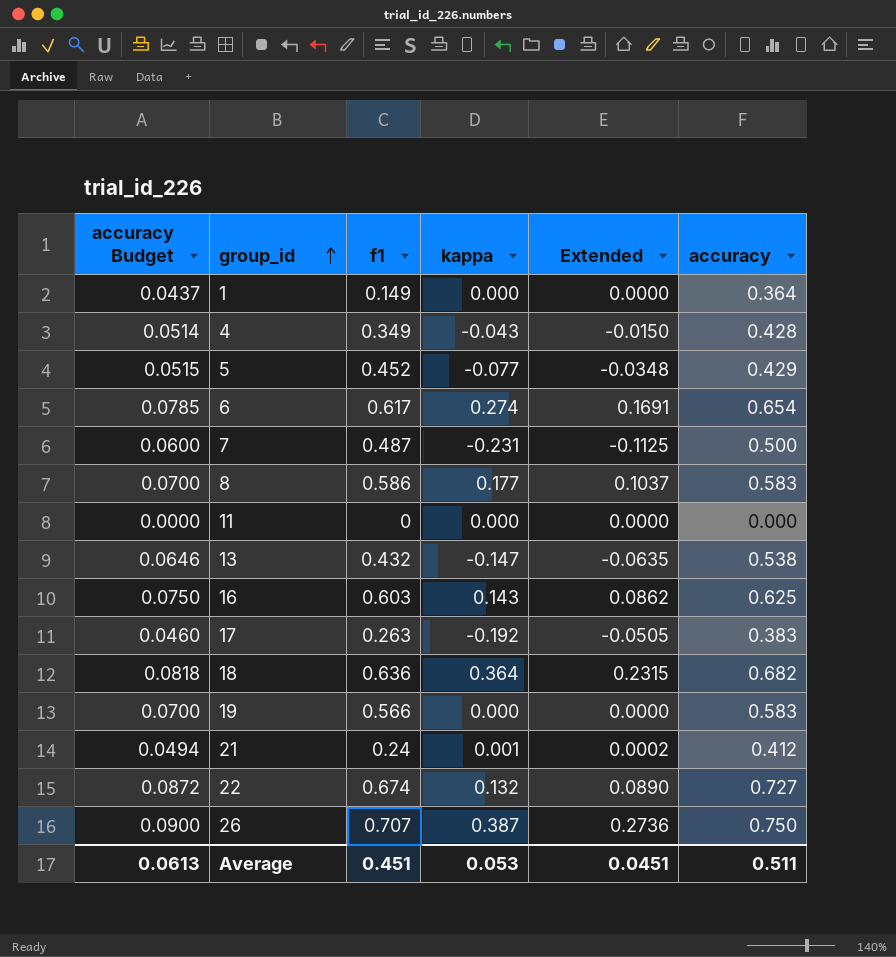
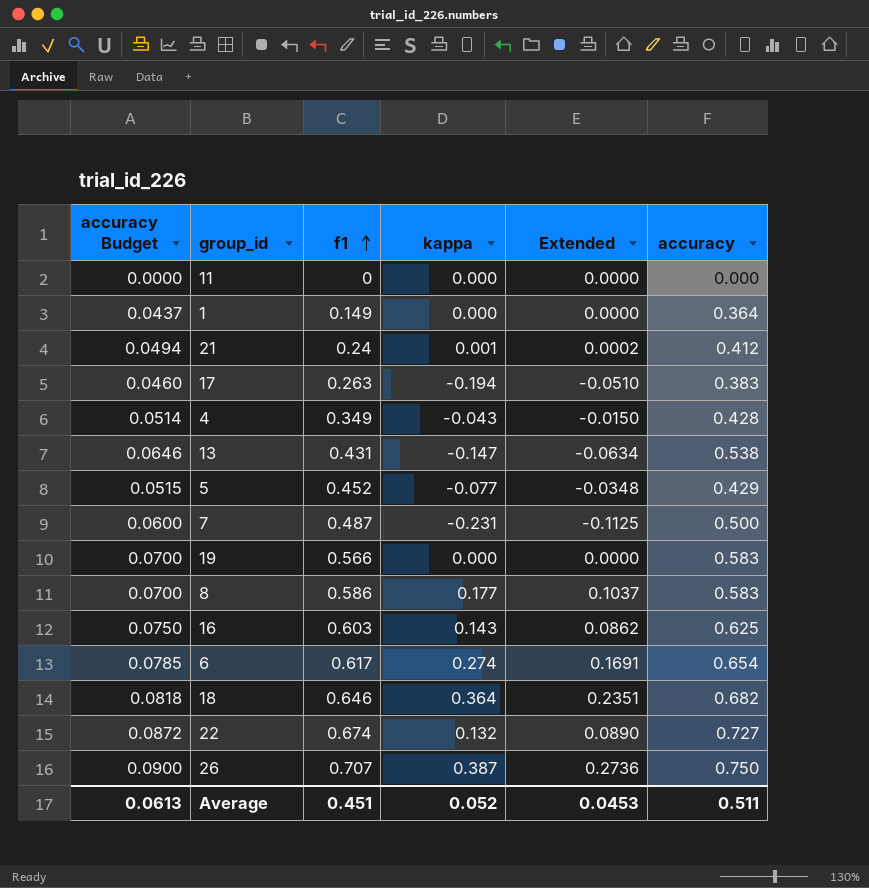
row order: group_id ascending -> f1 ascending
17 | kappa: -0.192 -> -0.194
17 | Extended: -0.0505 -> -0.0510
13 | f1: 0.432 -> 0.431
13 | Extended: -0.0635 -> -0.0634
18 | f1: 0.636 -> 0.646
18 | Extended: 0.2315 -> 0.2351
Average | kappa: 0.053 -> 0.052
Average | Extended: 0.0451 -> 0.0453

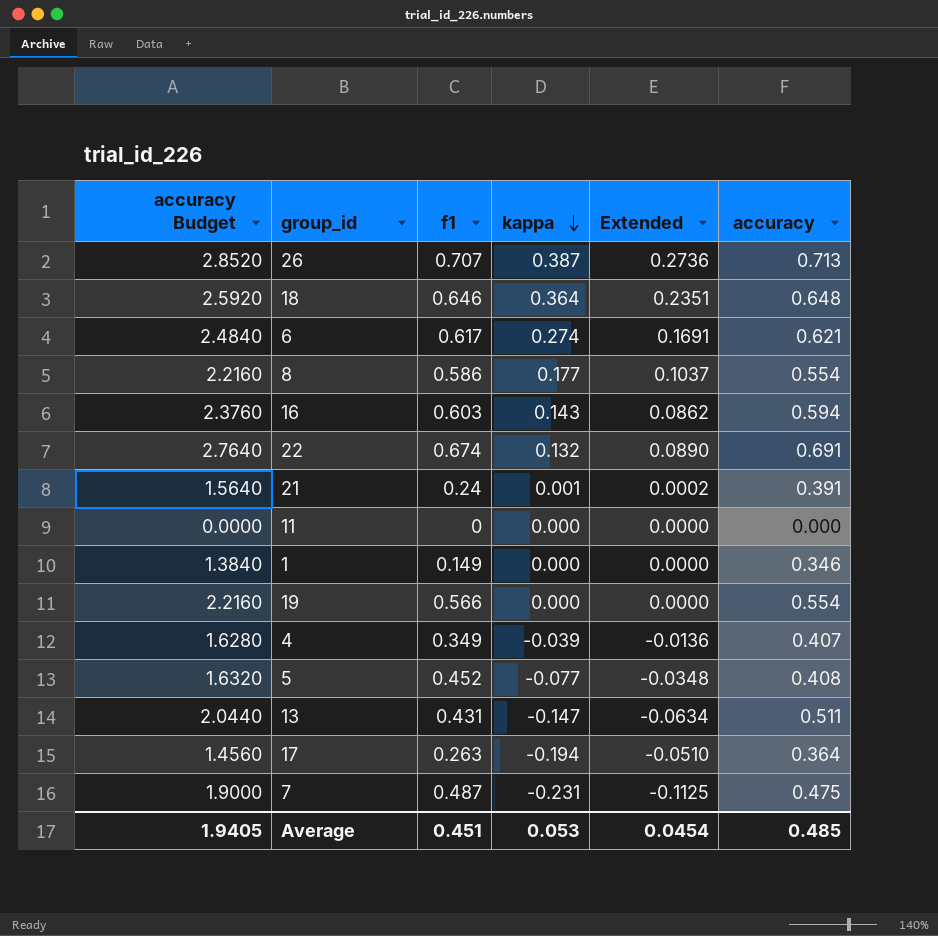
row order: f1 ascending -> kappa descending
column accuracy Budget | formula: [accuracy] * 0.12 -> [accuracy] * 4
26 | accuracy: 0.750 -> 0.713
18 | accuracy: 0.682 -> 0.648
6 | accuracy: 0.654 -> 0.621
8 | accuracy: 0.583 -> 0.554
16 | accuracy: 0.625 -> 0.594
22 | accuracy: 0.727 -> 0.691
21 | accuracy: 0.412 -> 0.391
1 | accuracy: 0.364 -> 0.346
19 | accuracy: 0.583 -> 0.554
4 | kappa: -0.043 -> -0.039
4 | Extended: -0.0150 -> -0.0136
4 | accuracy: 0.428 -> 0.407
5 | accuracy: 0.429 -> 0.408
13 | accuracy: 0.538 -> 0.511
17 | accuracy: 0.383 -> 0.364
7 | accuracy: 0.500 -> 0.475
Average | accuracy Budget: 0.0613 -> 1.9405
Average | kappa: 0.052 -> 0.053
Average | Extended: 0.0453 -> 0.0454
Average | accuracy: 0.511 -> 0.485

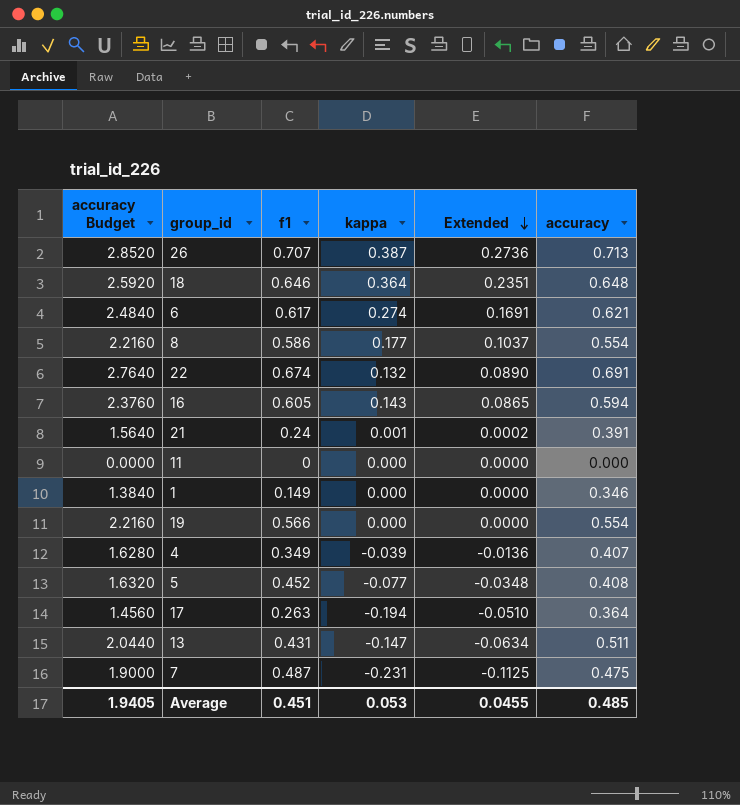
row order: kappa descending -> Extended descending
16 | f1: 0.603 -> 0.605
16 | Extended: 0.0862 -> 0.0865
Average | Extended: 0.0454 -> 0.0455

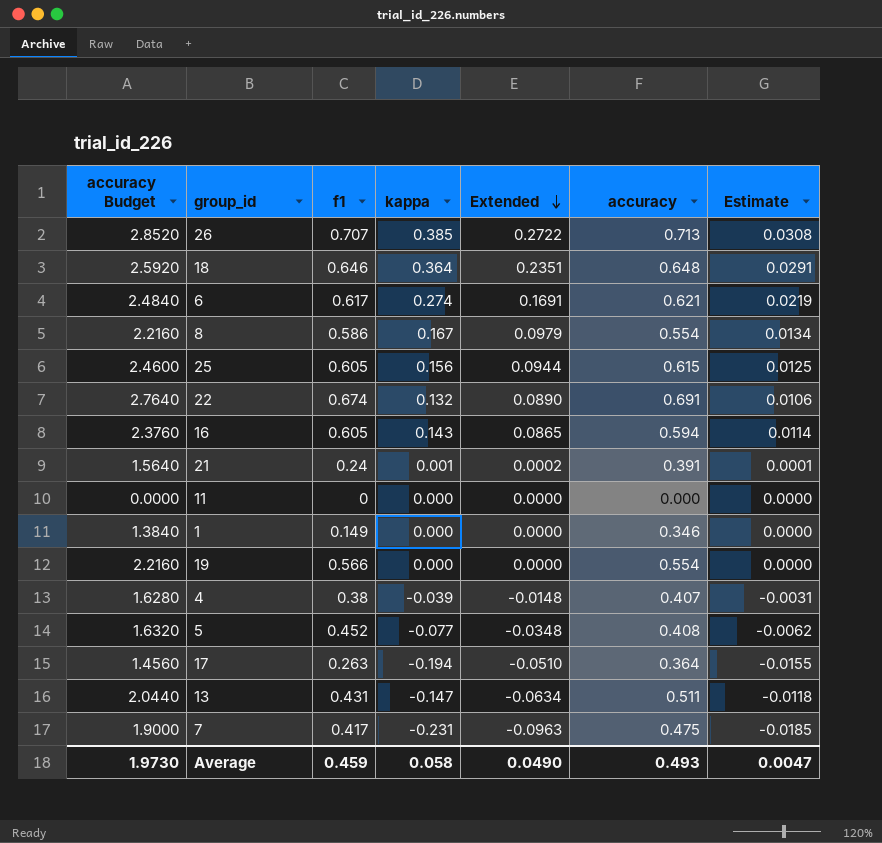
column Estimate | formula: none -> [kappa] * 0.08
26 | kappa: 0.387 -> 0.385
26 | Extended: 0.2736 -> 0.2722
8 | kappa: 0.177 -> 0.167
8 | Extended: 0.1037 -> 0.0979
row 25: none -> 2.4600 | 0.605 | 0.156 | 0.0944 | 0.615 | 0.0125
4 | f1: 0.349 -> 0.38
4 | Extended: -0.0136 -> -0.0148
7 | f1: 0.487 -> 0.417
7 | Extended: -0.1125 -> -0.0963
Average | accuracy Budget: 1.9405 -> 1.9730
Average | f1: 0.451 -> 0.459
Average | kappa: 0.053 -> 0.058
Average | Extended: 0.0455 -> 0.0490
Average | accuracy: 0.485 -> 0.493

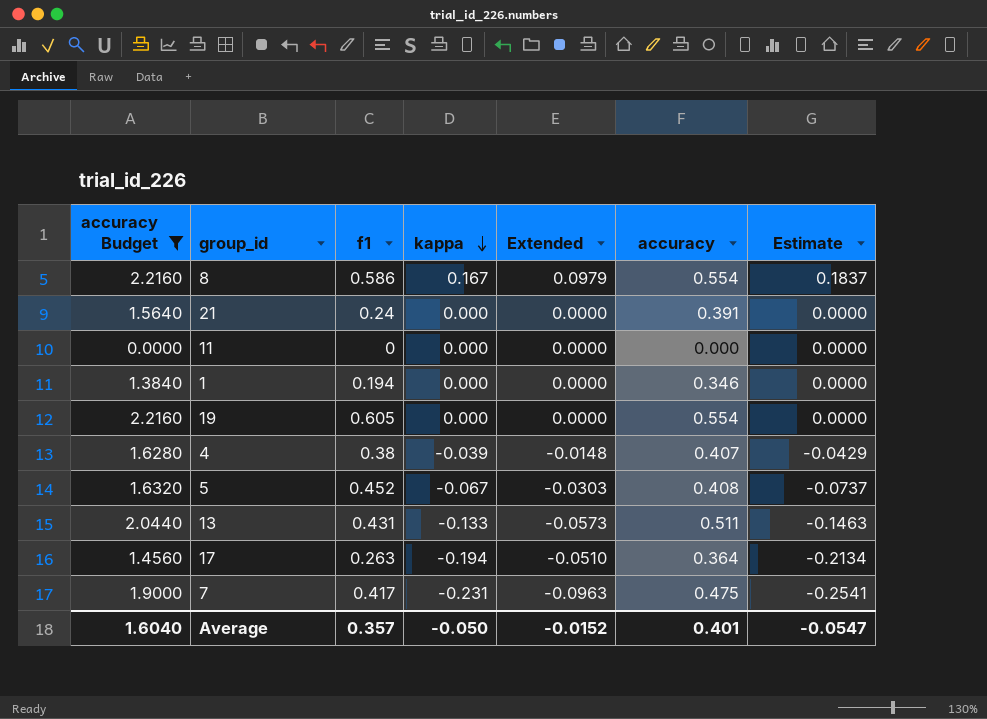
filter: none -> accuracy Budget <= 2.2160
row order: Extended descending -> kappa descending
column Estimate | formula: [kappa] * 0.08 -> [kappa] * 1.1
21 | kappa: 0.001 -> 0.000
21 | Extended: 0.0002 -> 0.0000
1 | f1: 0.149 -> 0.194
19 | f1: 0.566 -> 0.605
5 | kappa: -0.077 -> -0.067
5 | Extended: -0.0348 -> -0.0303
13 | kappa: -0.147 -> -0.133
13 | Extended: -0.0634 -> -0.0573
Average | accuracy Budget: 1.9730 -> 1.6040
Average | f1: 0.459 -> 0.357
Average | kappa: 0.058 -> -0.050
Average | Extended: 0.0490 -> -0.0152
Average | accuracy: 0.493 -> 0.401
Average | Estimate: 0.0047 -> -0.0547

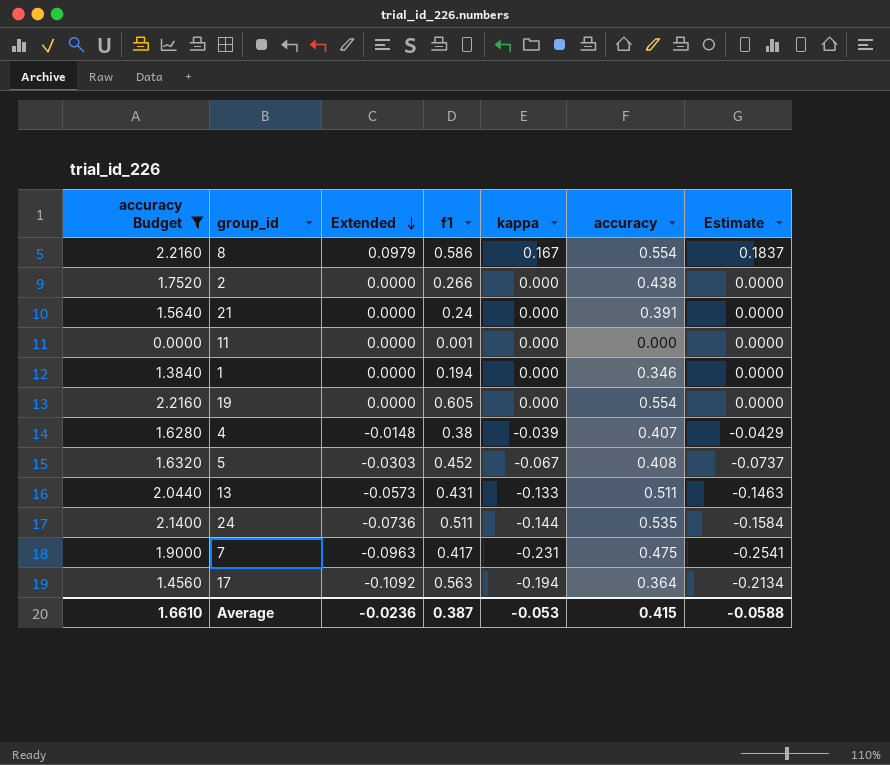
row order: kappa descending -> Extended descending
column Extended | position: 5 -> 3
row 2: none -> 1.7520 | 0.0000 | 0.266 | 0.000 | 0.438 | 0.0000
11 | f1: 0 -> 0.001
row 24: none -> 2.1400 | -0.0736 | 0.511 | -0.144 | 0.535 | -0.1584
17 | Extended: -0.0510 -> -0.1092
17 | f1: 0.263 -> 0.563
Average | accuracy Budget: 1.6040 -> 1.6610
Average | Extended: -0.0152 -> -0.0236
Average | f1: 0.357 -> 0.387
Average | kappa: -0.050 -> -0.053
Average | accuracy: 0.401 -> 0.415
Average | Estimate: -0.0547 -> -0.0588

